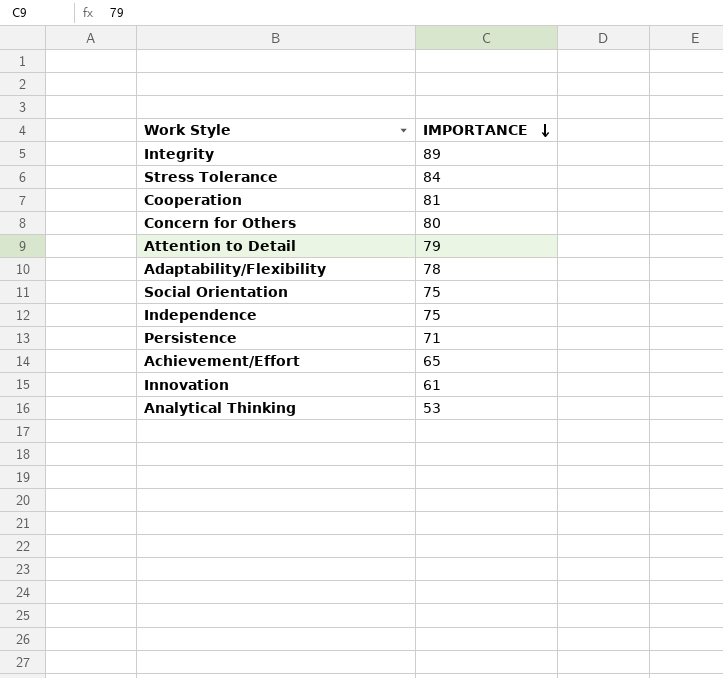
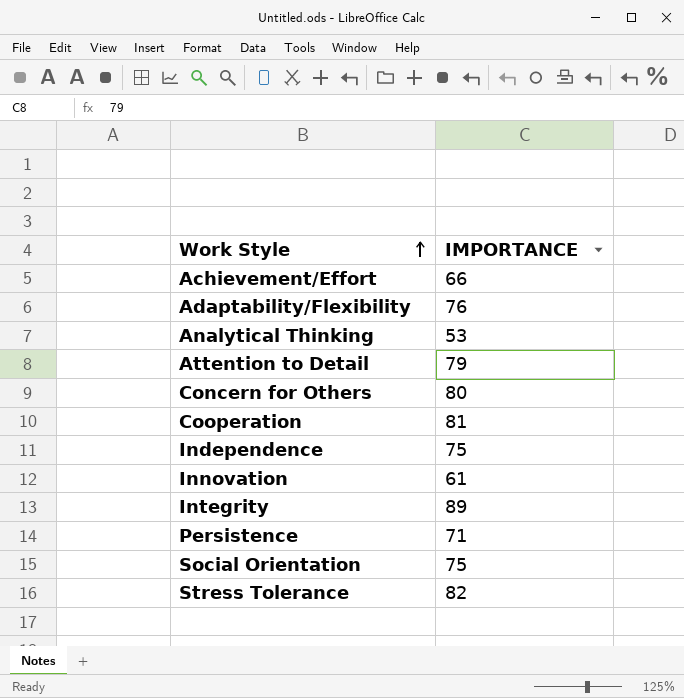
row order: IMPORTANCE descending -> Work Style ascending
Achievement/Effort | IMPORTANCE: 65 -> 66
Adaptability/Flexibility | IMPORTANCE: 78 -> 76
Stress Tolerance | IMPORTANCE: 84 -> 82

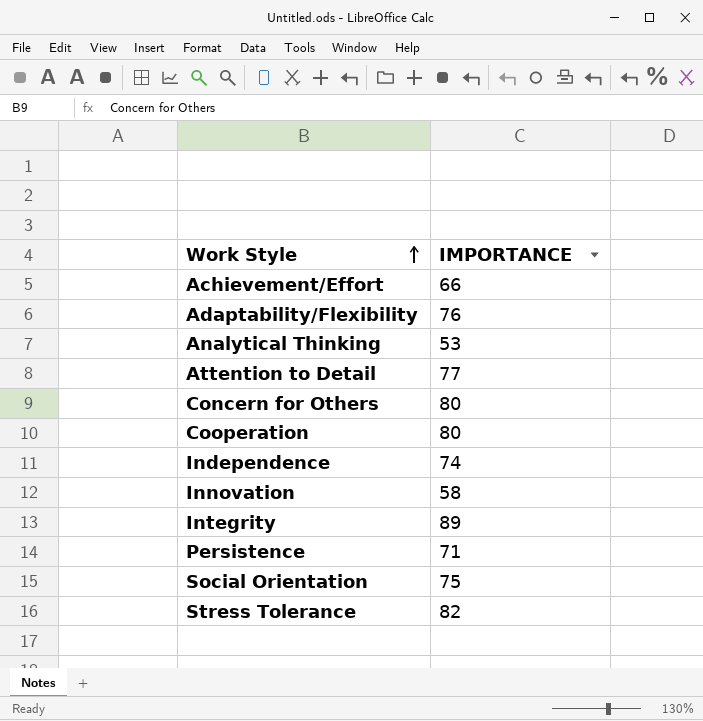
Attention to Detail | IMPORTANCE: 79 -> 77
Cooperation | IMPORTANCE: 81 -> 80
Independence | IMPORTANCE: 75 -> 74
Innovation | IMPORTANCE: 61 -> 58

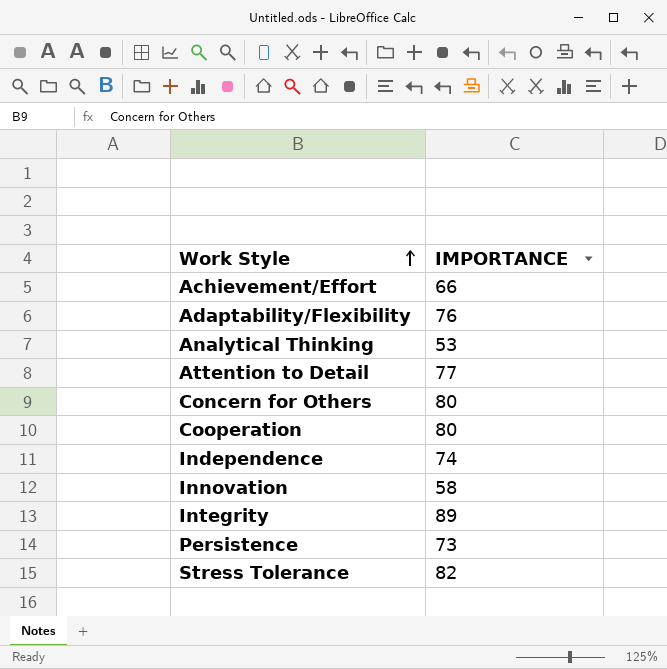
row Social Orientation: 75 -> none
Persistence | IMPORTANCE: 71 -> 73

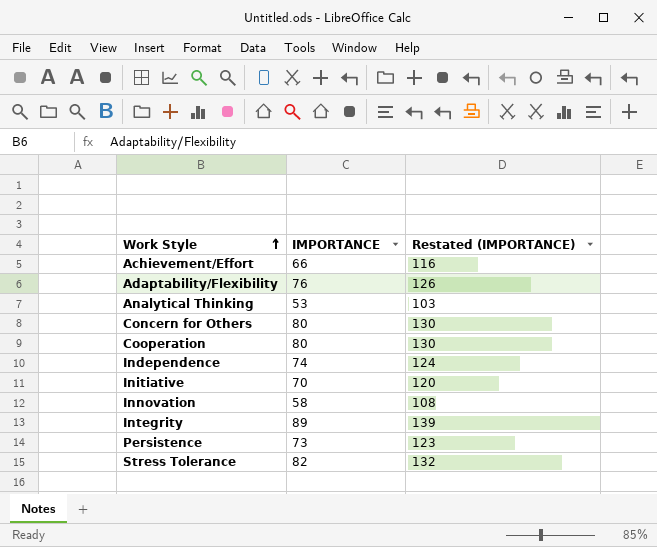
column Restated (IMPORTANCE) | formula: none -> [IMPORTANCE] + 50
row Attention to Detail: 77 -> none
row Initiative: none -> 70 | 120

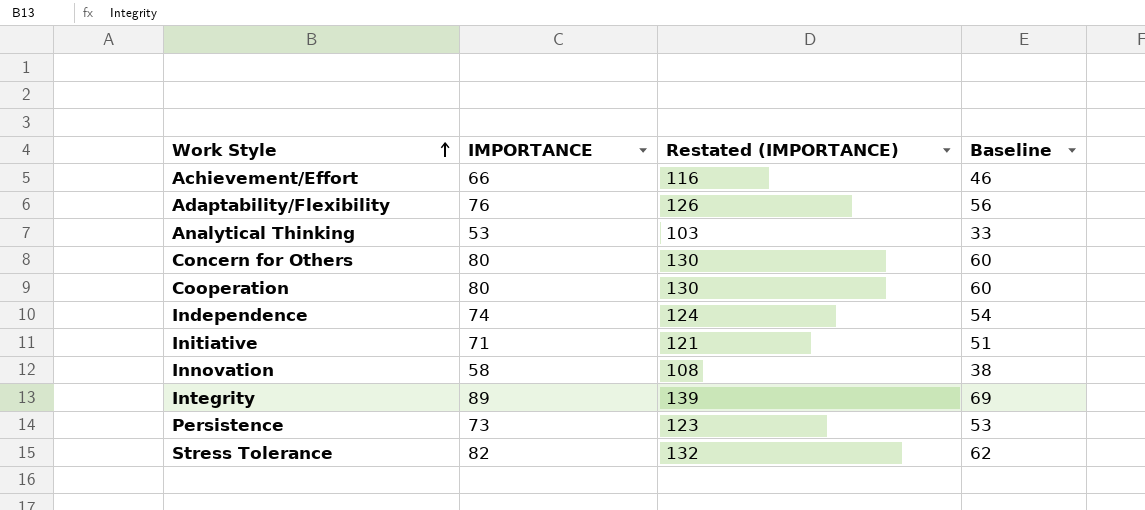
column Baseline | formula: none -> [IMPORTANCE] - 20
Initiative | IMPORTANCE: 70 -> 71
Initiative | Restated (IMPORTANCE): 120 -> 121

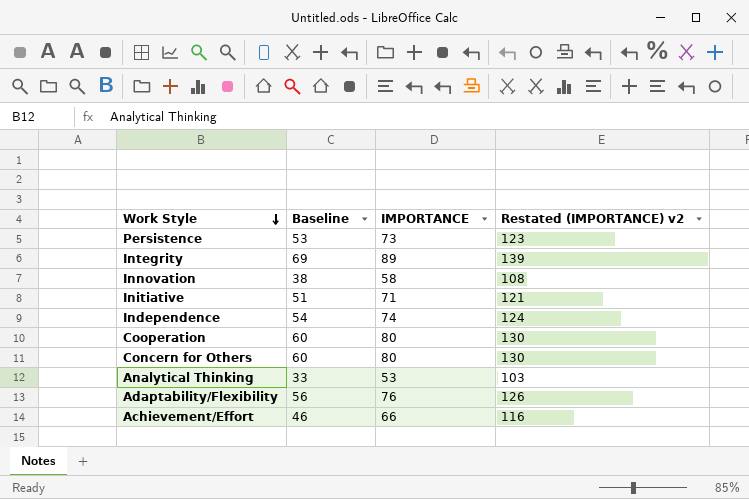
row order: Work Style ascending -> Work Style descending
column Baseline | position: 4 -> 2
column name: Restated (IMPORTANCE) -> Restated (IMPORTANCE) v2
row Stress Tolerance: 82 | 132 | 62 -> none

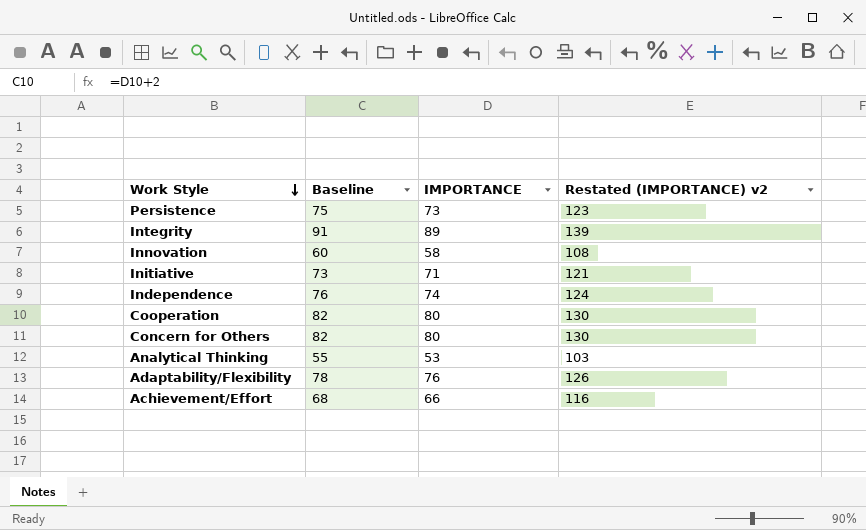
column Baseline | formula: [IMPORTANCE] - 20 -> [IMPORTANCE] + 2

